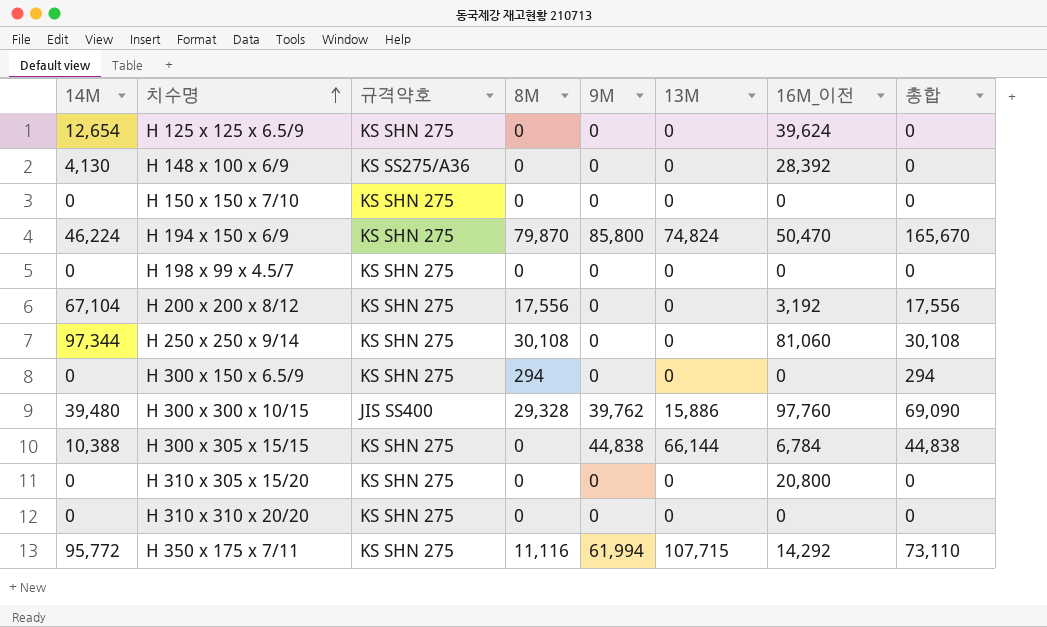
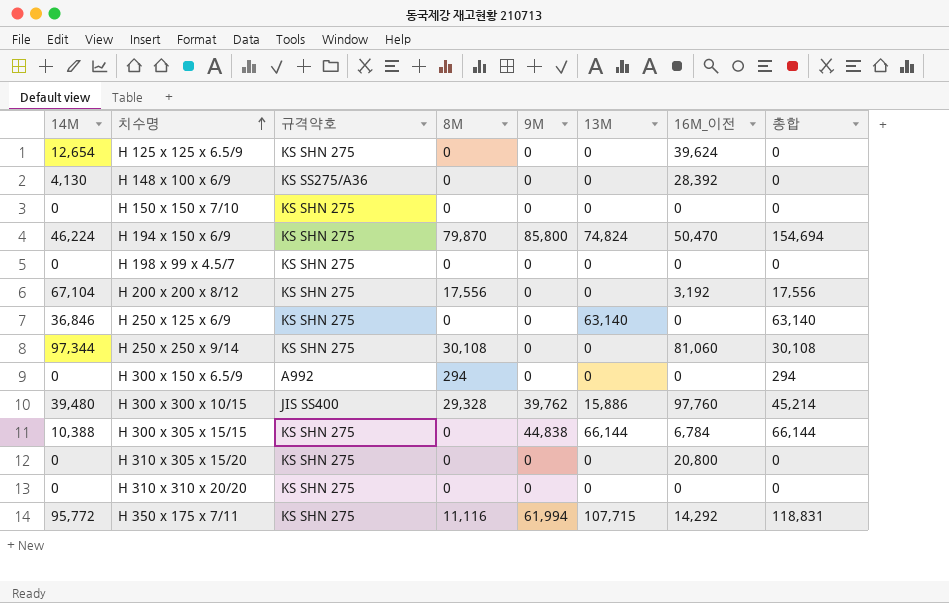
column 총합 | formula: [8M] + [9M] -> [8M] + [13M]
row H 250 x 125 x 6/9: none -> 36,846 | KS SHN 275 | 0 | 0 | 63,140 | 0 | 63,140
H 300 x 150 x 6.5/9 | 규격약호: KS SHN 275 -> A992

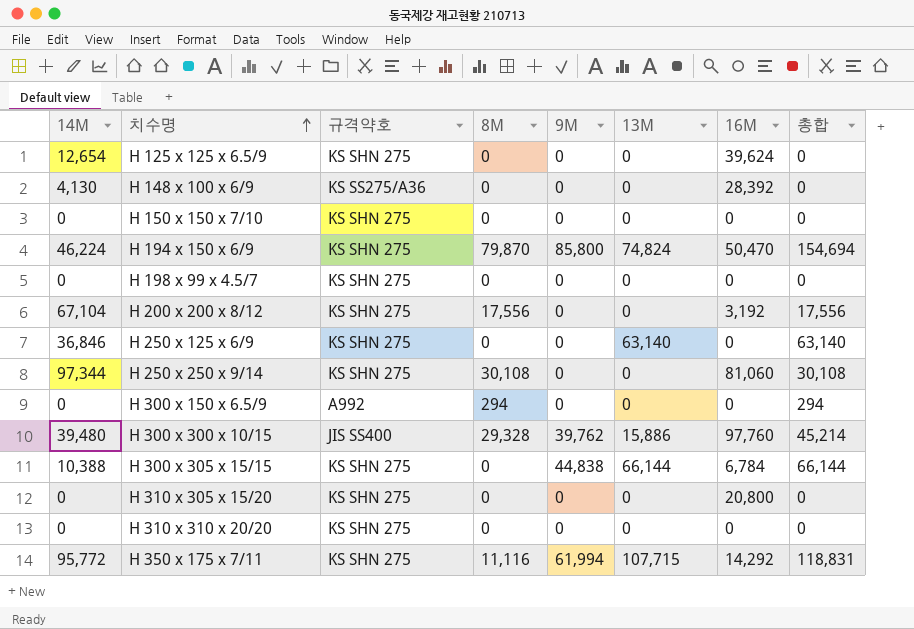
column name: 16M_이전 -> 16M

